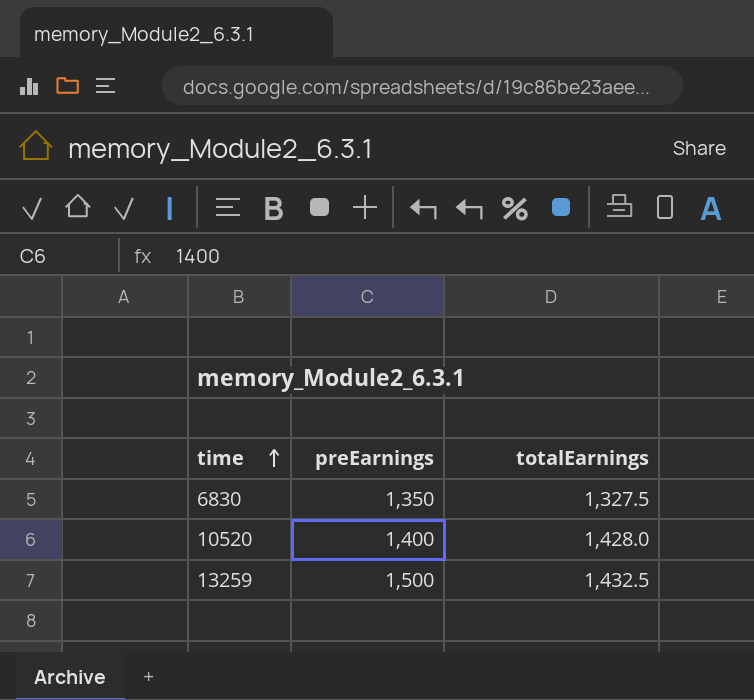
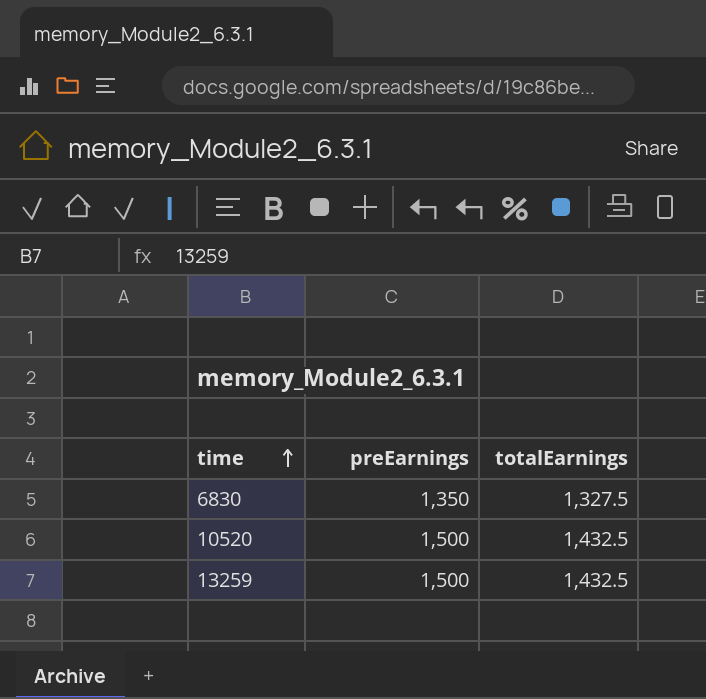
10520 | preEarnings: 1,400 -> 1,500
10520 | totalEarnings: 1,428.0 -> 1,432.5

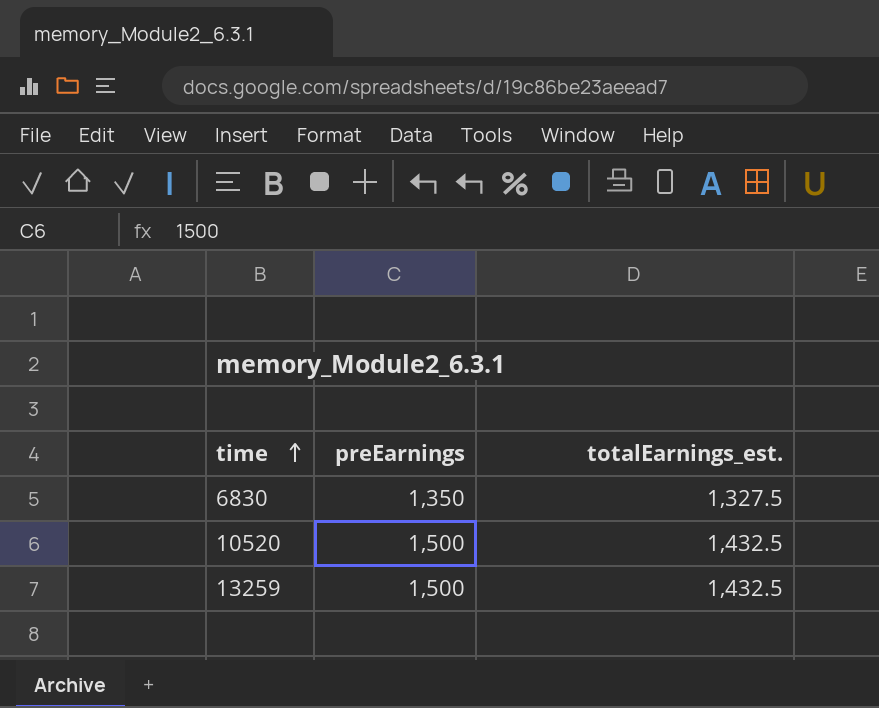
column name: totalEarnings -> totalEarnings_est.

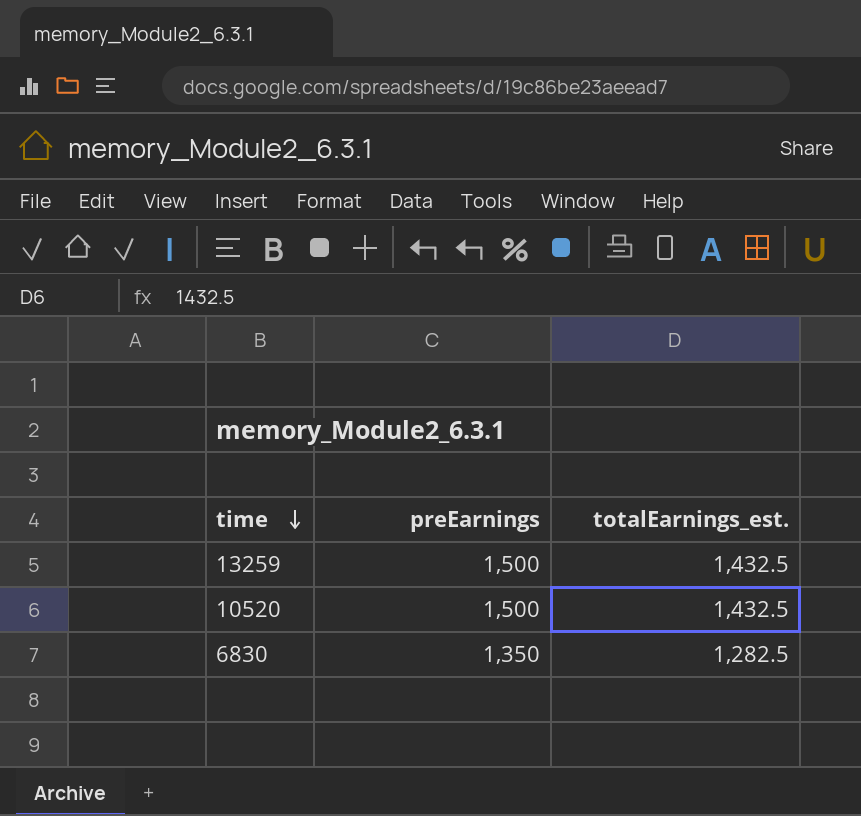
row order: time ascending -> time descending
6830 | totalEarnings_est.: 1,327.5 -> 1,282.5

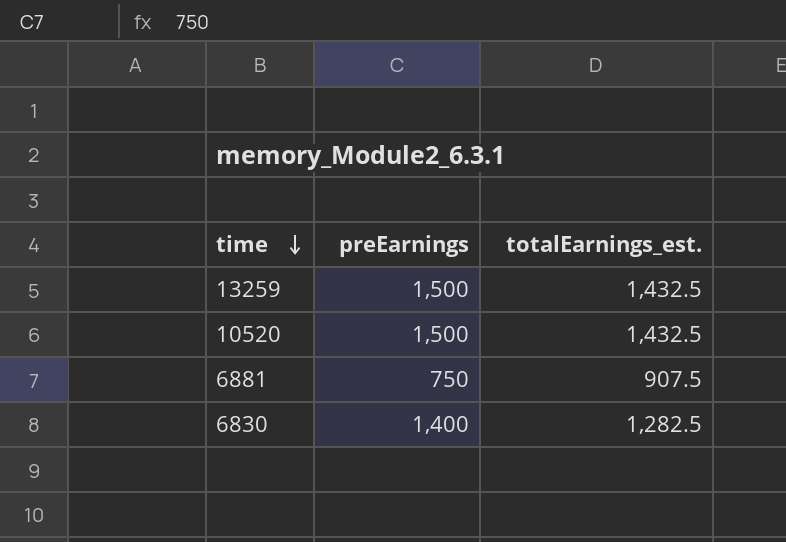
row 6881: none -> 750 | 907.5
6830 | preEarnings: 1,350 -> 1,400

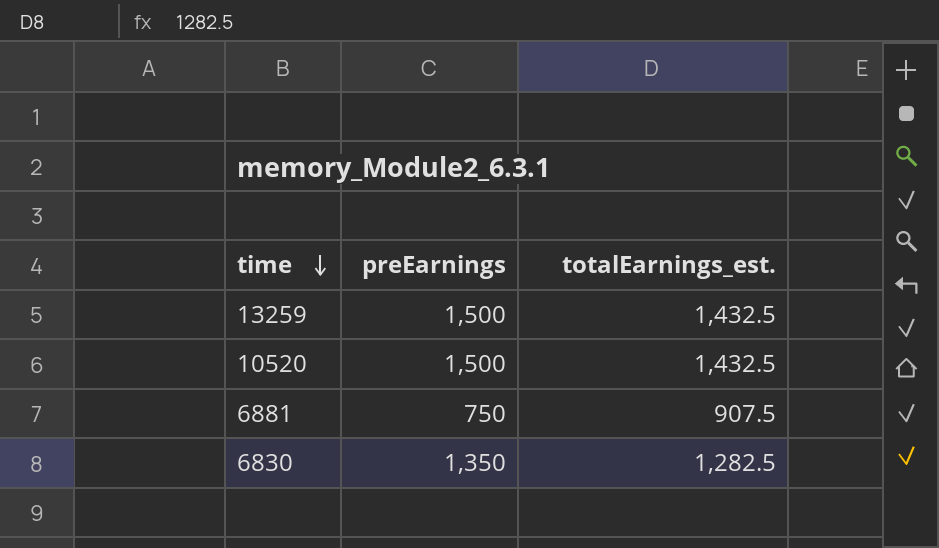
6830 | preEarnings: 1,400 -> 1,350

